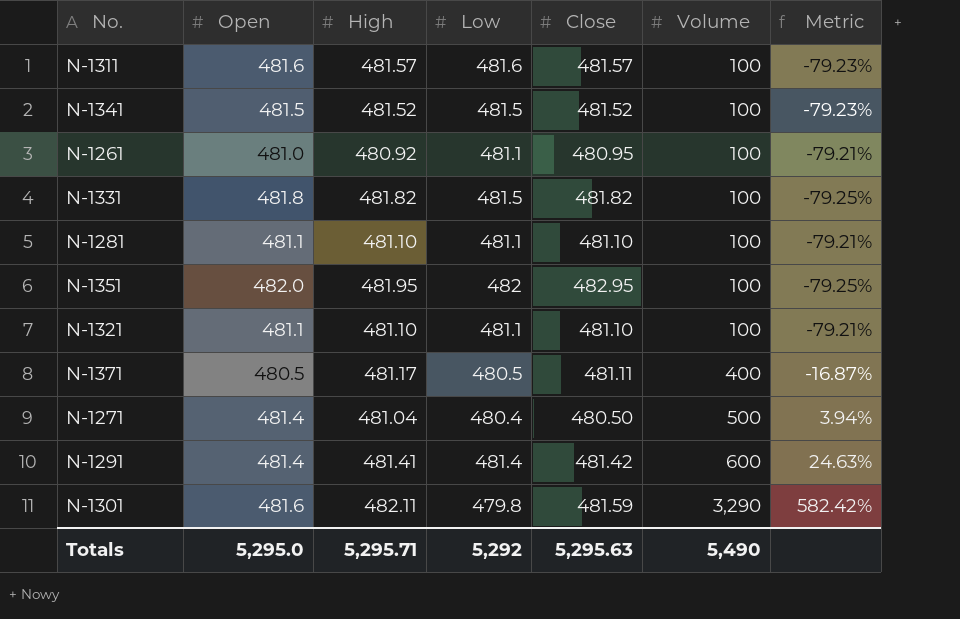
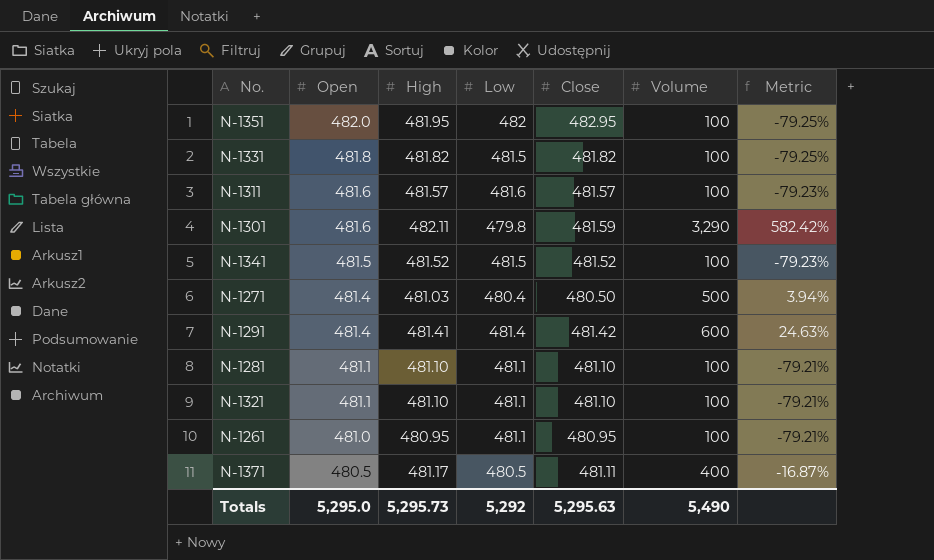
row order: Volume ascending -> Open descending
N-1271 | High: 481.04 -> 481.03
N-1261 | High: 480.92 -> 480.95
Totals | High: 5,295.71 -> 5,295.73

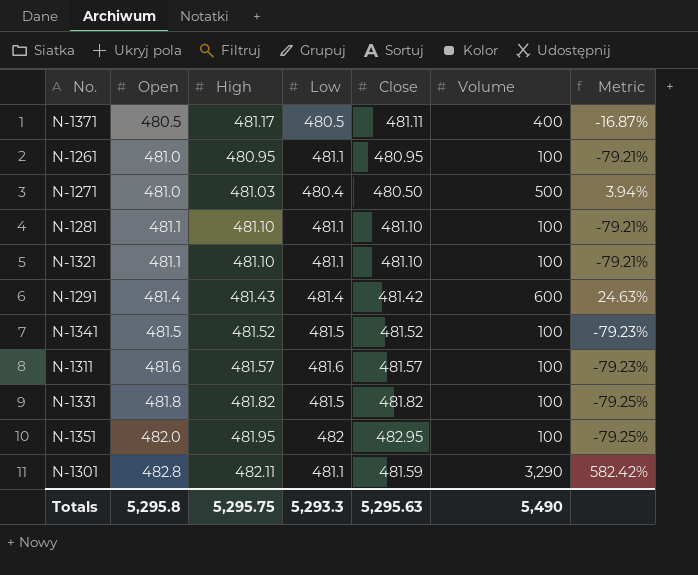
row order: Open descending -> Open ascending
N-1271 | Open: 481.4 -> 481.0
N-1291 | High: 481.41 -> 481.43
N-1301 | Open: 481.6 -> 482.8
N-1301 | Low: 479.8 -> 481.1
Totals | Open: 5,295.0 -> 5,295.8
Totals | High: 5,295.73 -> 5,295.75
Totals | Low: 5,292 -> 5,293.3

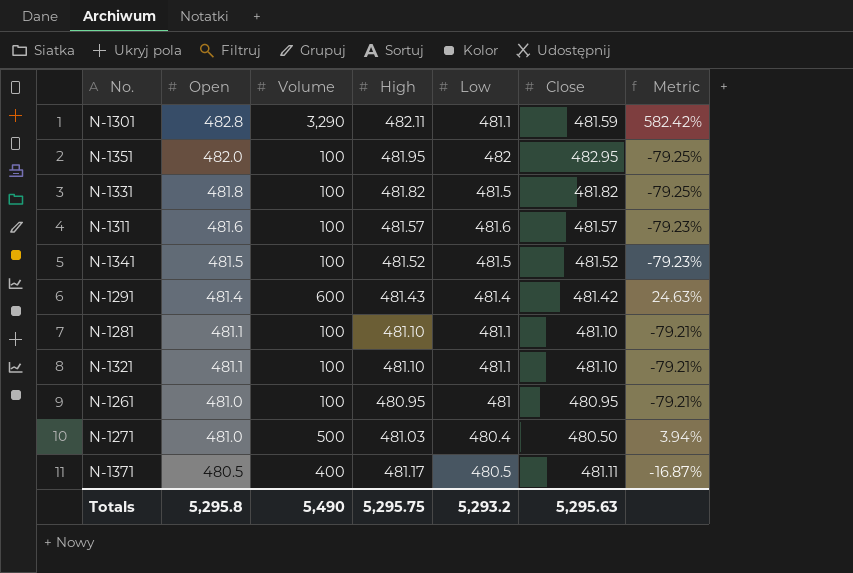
row order: Open ascending -> Open descending
column Volume | position: 6 -> 3
N-1261 | Low: 481.1 -> 481
Totals | Low: 5,293.3 -> 5,293.2

